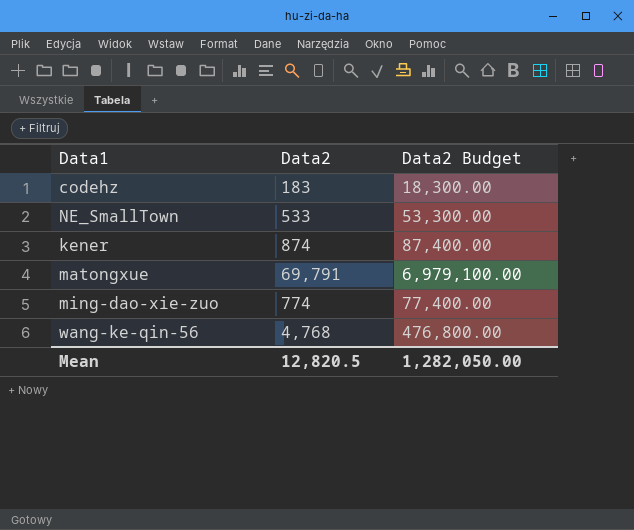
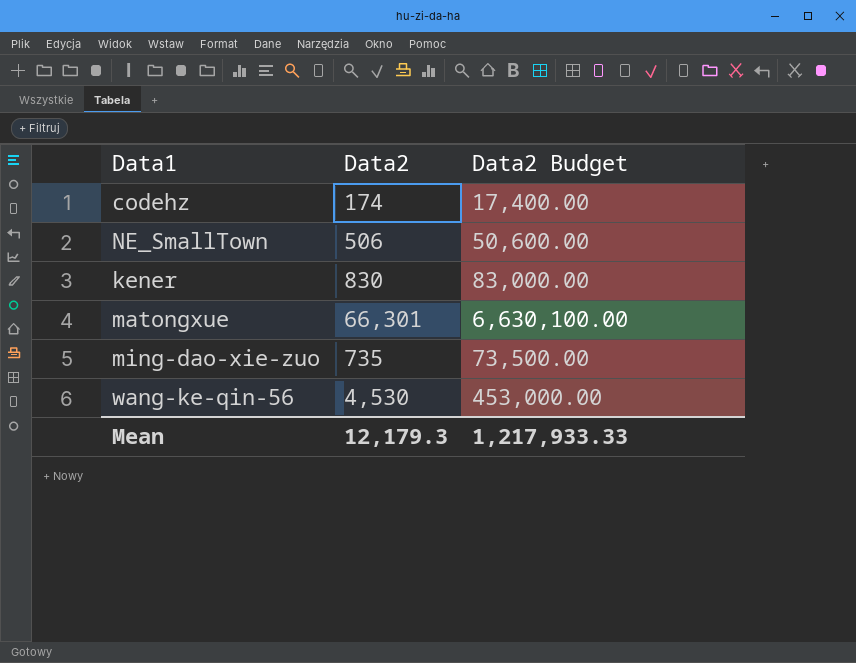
codehz | Data2: 183 -> 174
codehz | Data2 Budget: 18,300.00 -> 17,400.00
NE_SmallTown | Data2: 533 -> 506
NE_SmallTown | Data2 Budget: 53,300.00 -> 50,600.00
kener | Data2: 874 -> 830
kener | Data2 Budget: 87,400.00 -> 83,000.00
matongxue | Data2: 69,791 -> 66,301
matongxue | Data2 Budget: 6,979,100.00 -> 6,630,100.00
ming-dao-xie-zuo | Data2: 774 -> 735
ming-dao-xie-zuo | Data2 Budget: 77,400.00 -> 73,500.00
wang-ke-qin-56 | Data2: 4,768 -> 4,530
wang-ke-qin-56 | Data2 Budget: 476,800.00 -> 453,000.00
Mean | Data2: 12,820.5 -> 12,179.3
Mean | Data2 Budget: 1,282,050.00 -> 1,217,933.33

